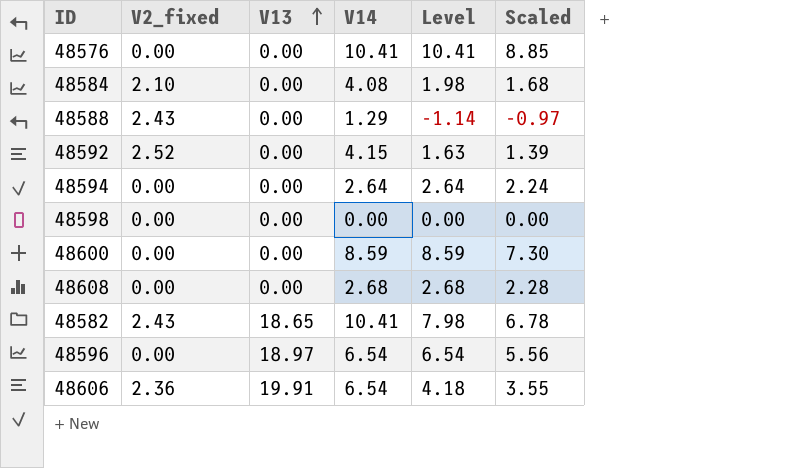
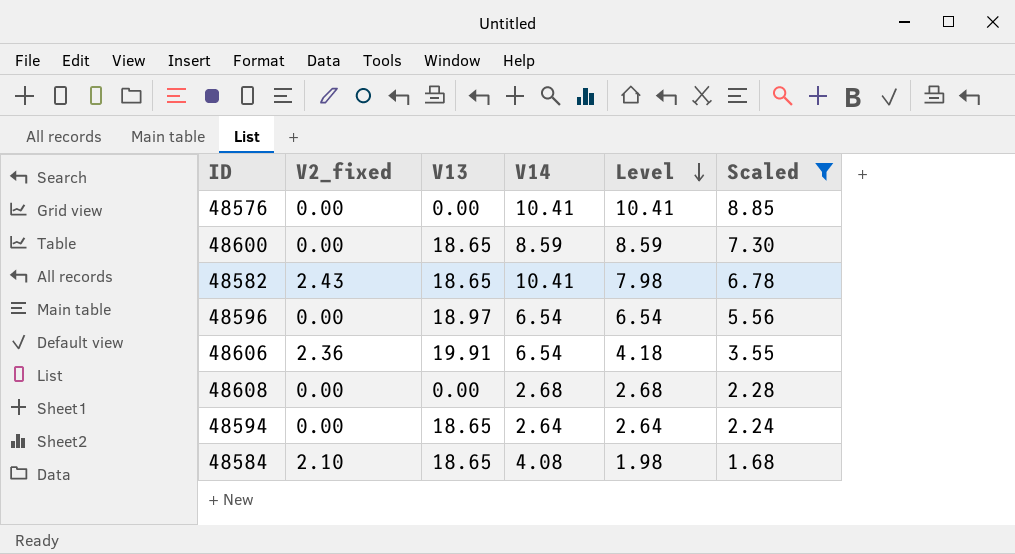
filter: none -> Scaled >= 1.68
row order: V13 ascending -> Level descending
48600 | V13: 0.00 -> 18.65
48594 | V13: 0.00 -> 18.65
48584 | V13: 0.00 -> 18.65

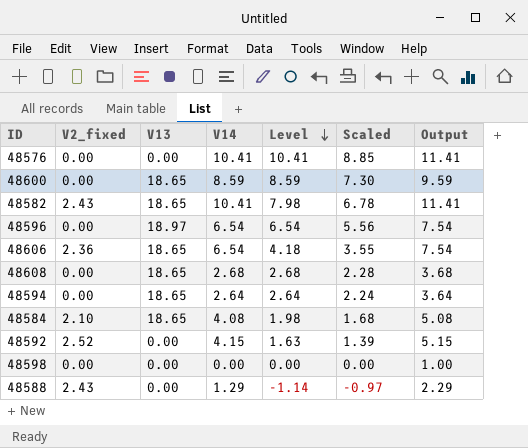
filter: Scaled >= 1.68 -> none
column Output | formula: none -> [V14] + 1
48606 | V13: 19.91 -> 18.65
48608 | V13: 0.00 -> 18.65

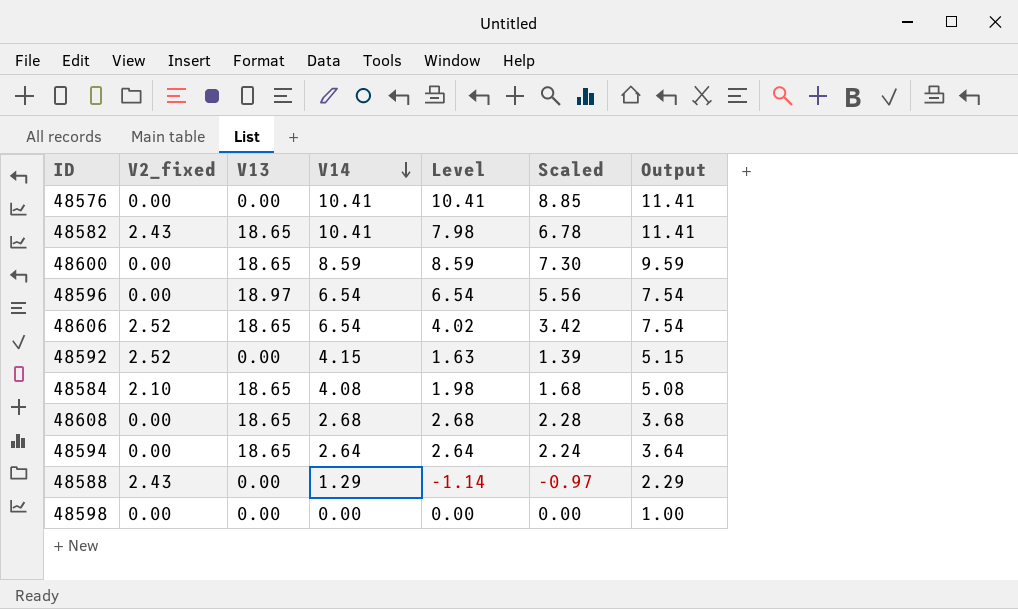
row order: Level descending -> V14 descending
48606 | V2_fixed: 2.36 -> 2.52
48606 | Level: 4.18 -> 4.02
48606 | Scaled: 3.55 -> 3.42

